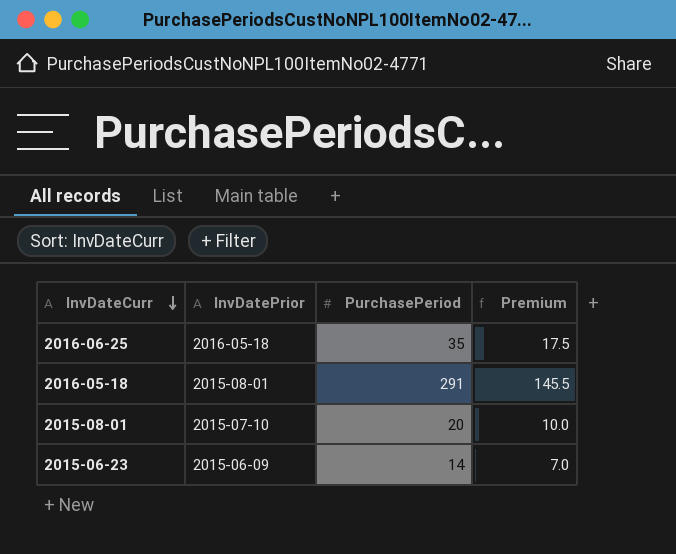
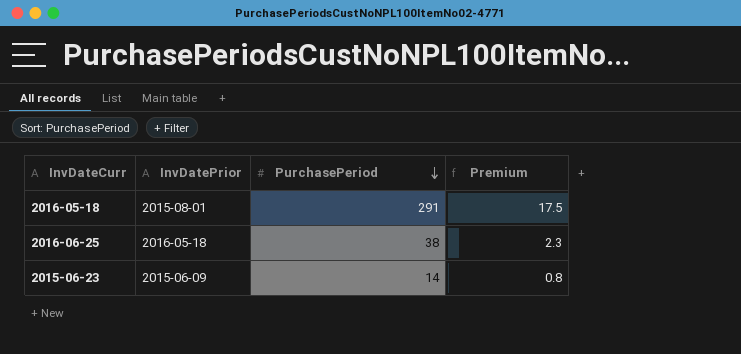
row order: InvDateCurr descending -> PurchasePeriod descending
column Premium | formula: [PurchasePeriod] * 0.5 -> [PurchasePeriod] * 0.06
row 2015-08-01: 2015-07-10 | 20 | 10.0 -> none
2016-06-25 | PurchasePeriod: 35 -> 38

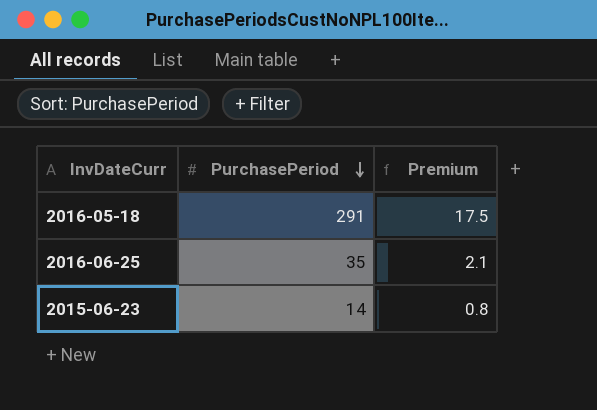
column InvDatePrior | position: 2 -> none
2016-06-25 | PurchasePeriod: 38 -> 35
2016-06-25 | Premium: 2.3 -> 2.1

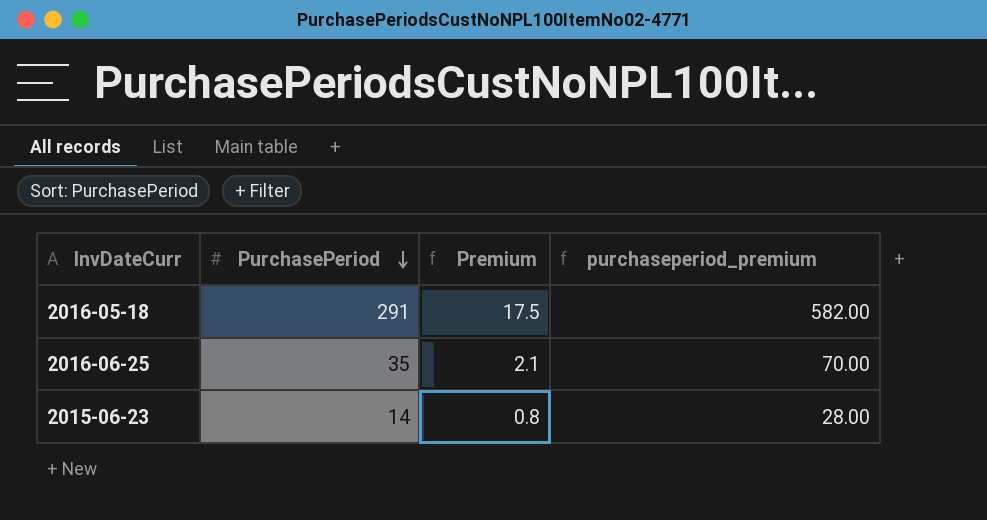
column purchaseperiod_premium | formula: none -> [PurchasePeriod] * 2

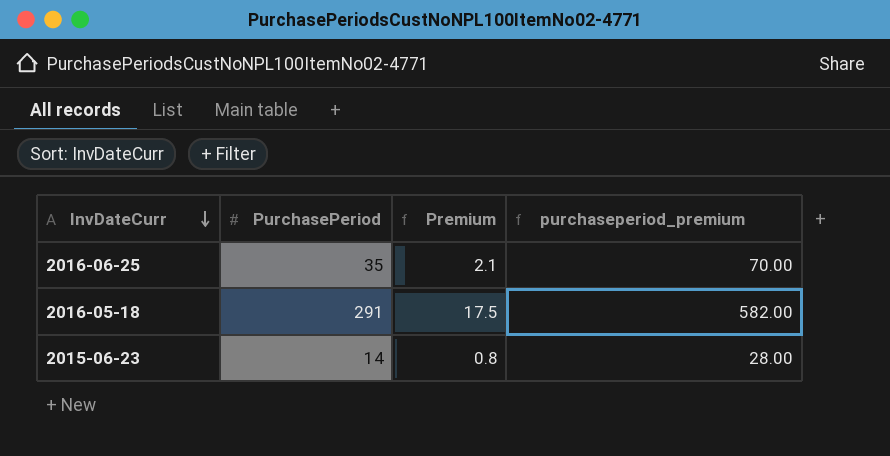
row order: PurchasePeriod descending -> InvDateCurr descending

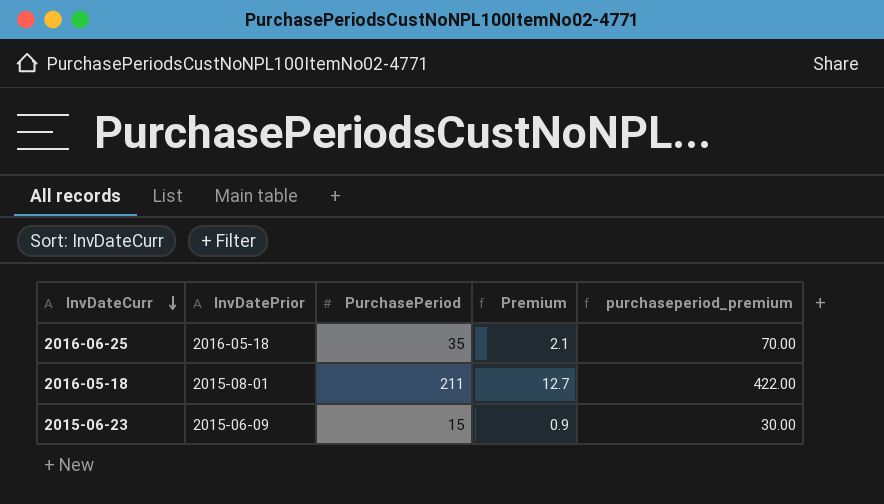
column InvDatePrior | position: none -> 2
2016-05-18 | PurchasePeriod: 291 -> 211
2016-05-18 | Premium: 17.5 -> 12.7
2016-05-18 | purchaseperiod_premium: 582.00 -> 422.00
2015-06-23 | PurchasePeriod: 14 -> 15
2015-06-23 | Premium: 0.8 -> 0.9
2015-06-23 | purchaseperiod_premium: 28.00 -> 30.00

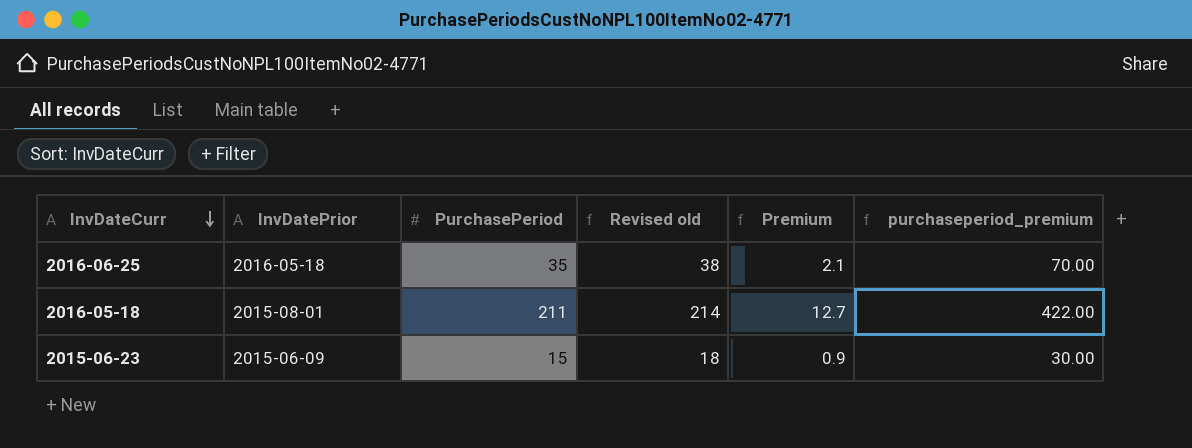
column Revised old | formula: none -> [PurchasePeriod] + 3

